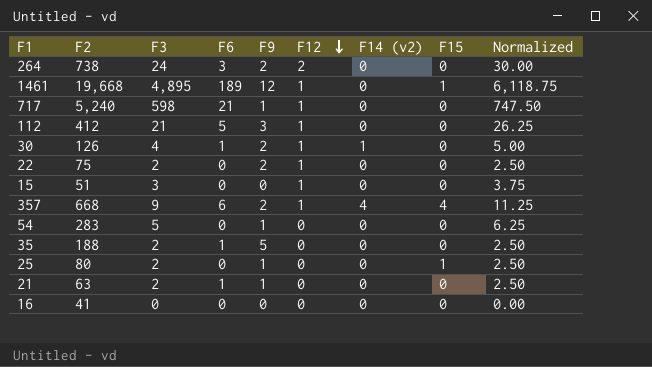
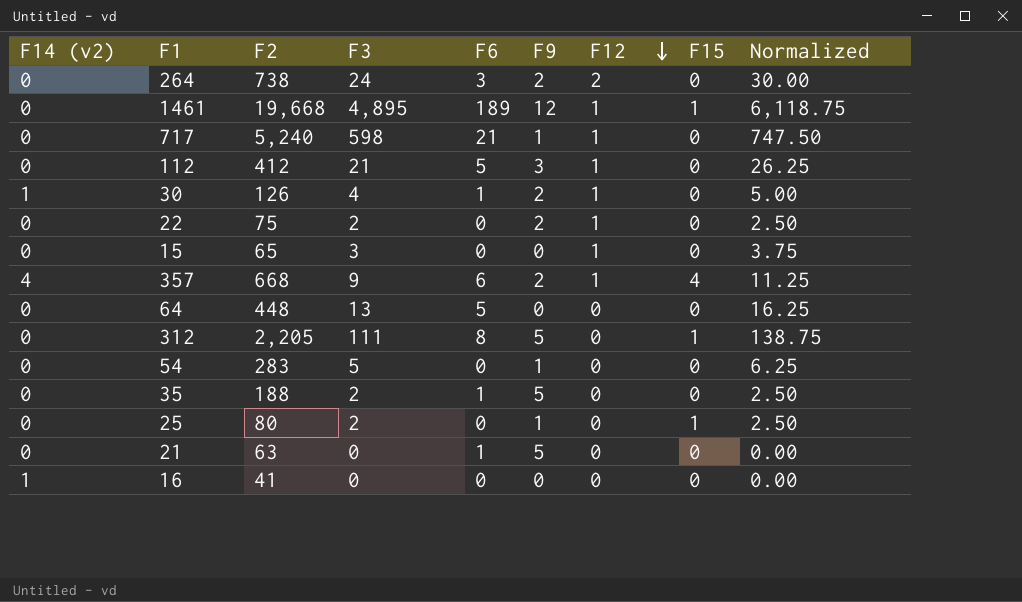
column F14 (v2) | position: 7 -> 1
15 | F2: 51 -> 65
row 64: none -> 0 | 448 | 13 | 5 | 0 | 0 | 0 | 16.25
row 312: none -> 0 | 2,205 | 111 | 8 | 5 | 0 | 1 | 138.75
21 | F3: 2 -> 0
21 | F9: 1 -> 5
21 | Normalized: 2.50 -> 0.00
16 | F14 (v2): 0 -> 1

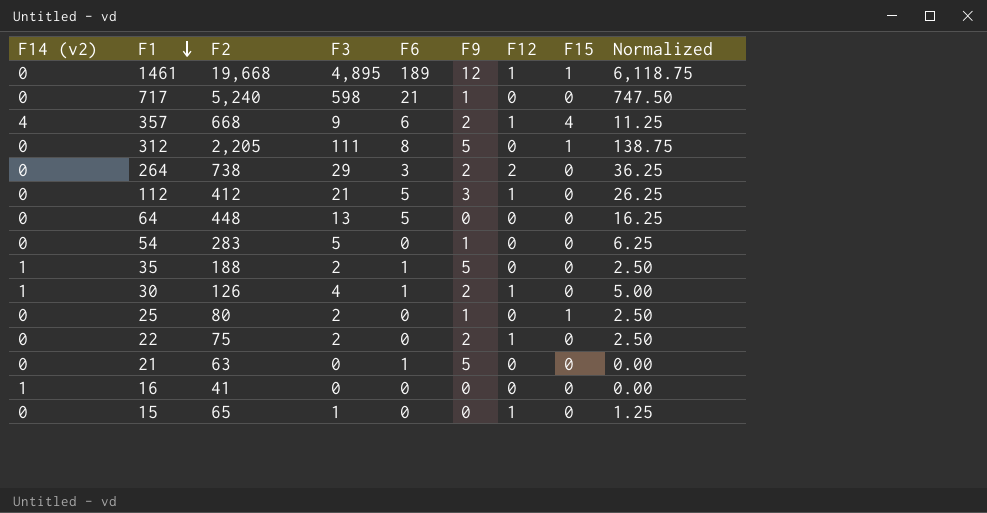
row order: F12 descending -> F1 descending
717 | F12: 1 -> 0
264 | F3: 24 -> 29
264 | Normalized: 30.00 -> 36.25
35 | F14 (v2): 0 -> 1
15 | F3: 3 -> 1
15 | Normalized: 3.75 -> 1.25

